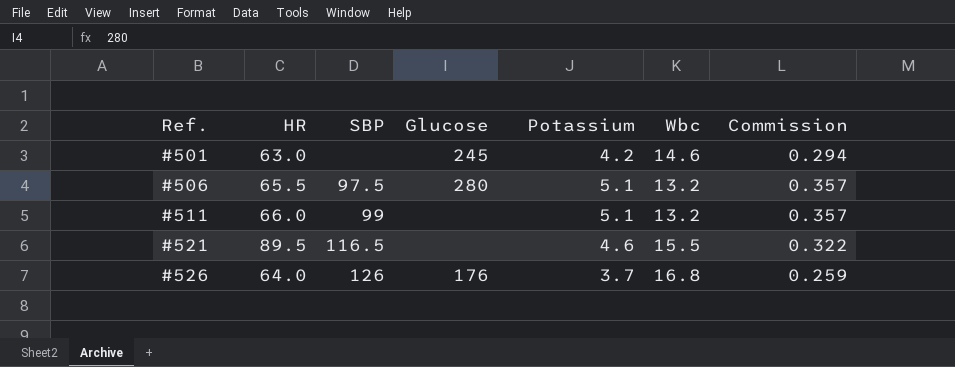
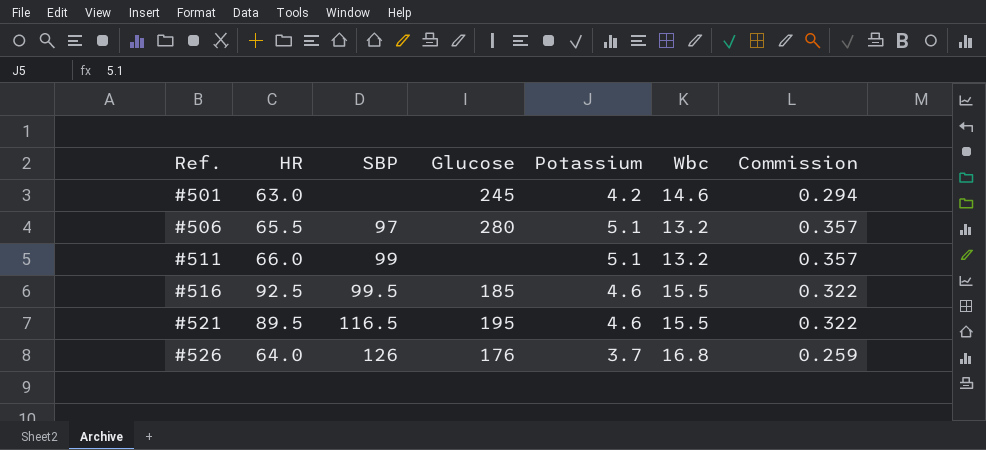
#506 | SBP: 97.5 -> 97
row #516: none -> 92.5 | 99.5 | 185 | 4.6 | 15.5 | 0.322
#521 | Glucose: none -> 195

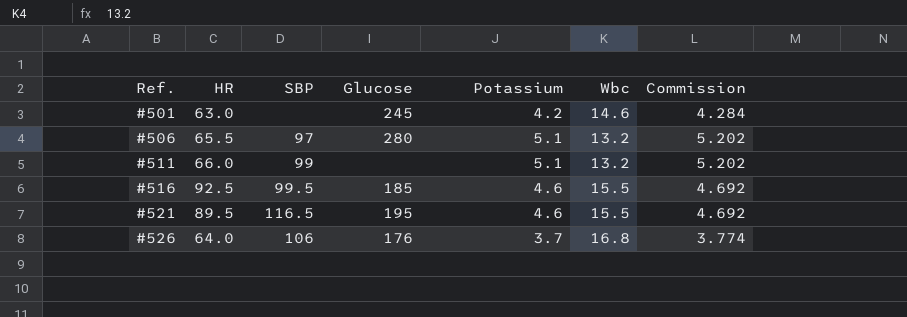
column Commission | formula: [Potassium] * 0.07 -> [Potassium] * 1.02
#526 | SBP: 126 -> 106

